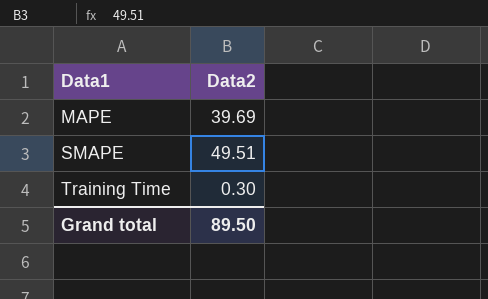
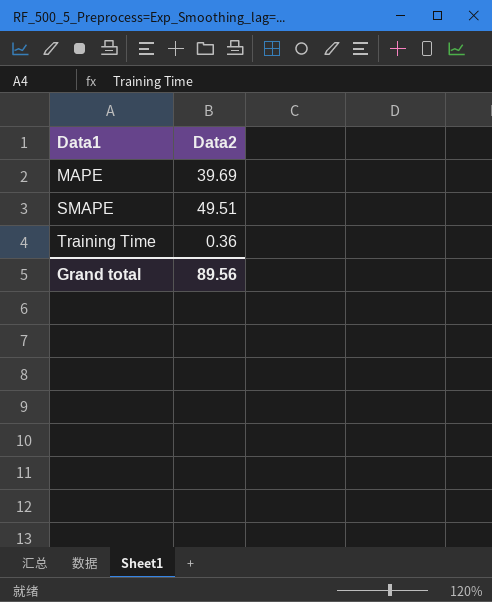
Training Time | Data2: 0.30 -> 0.36
Grand total | Data2: 89.50 -> 89.56

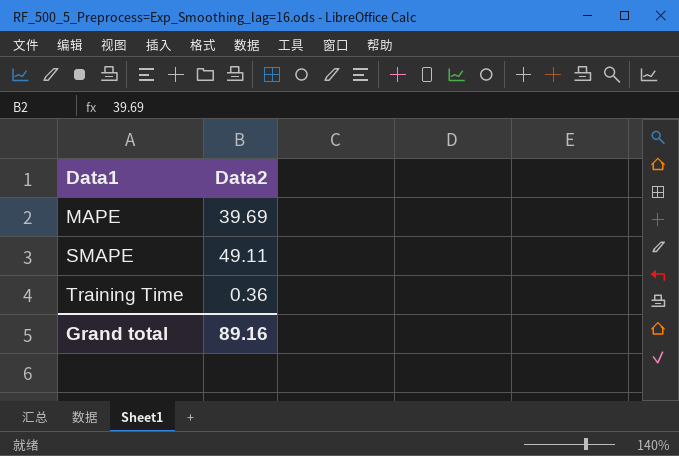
SMAPE | Data2: 49.51 -> 49.11
Grand total | Data2: 89.56 -> 89.16

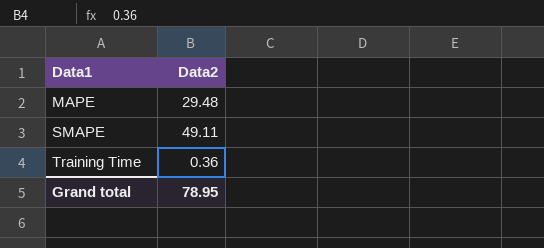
MAPE | Data2: 39.69 -> 29.48
Grand total | Data2: 89.16 -> 78.95

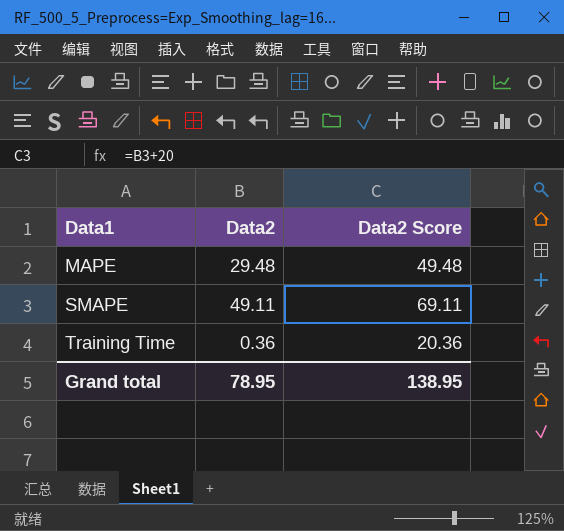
column Data2 Score | formula: none -> [Data2] + 20

